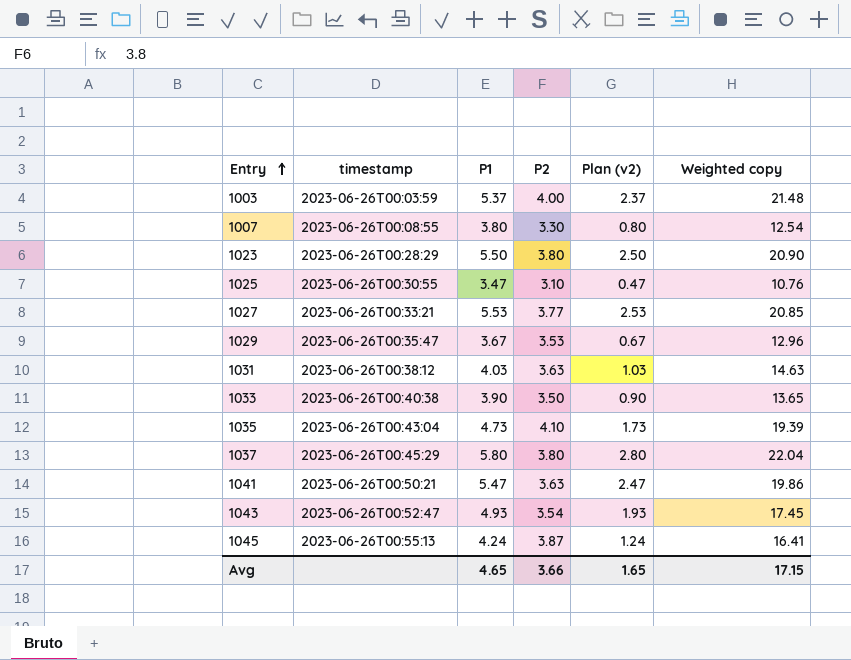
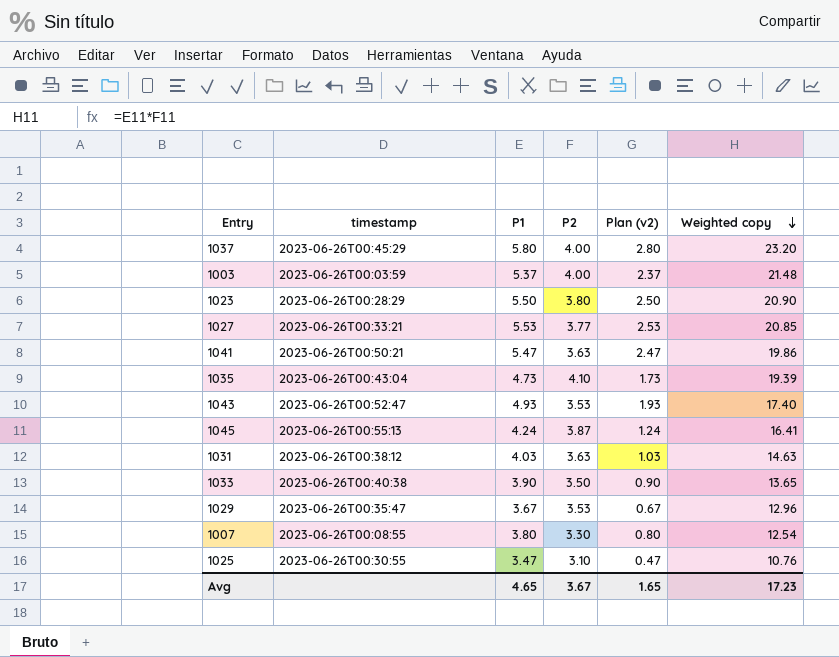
row order: Entry ascending -> Weighted copy descending
1037 | P2: 3.80 -> 4.00
1037 | Weighted copy: 22.04 -> 23.20
1043 | P2: 3.54 -> 3.53
1043 | Weighted copy: 17.45 -> 17.40
Avg | P2: 3.66 -> 3.67
Avg | Weighted copy: 17.15 -> 17.23

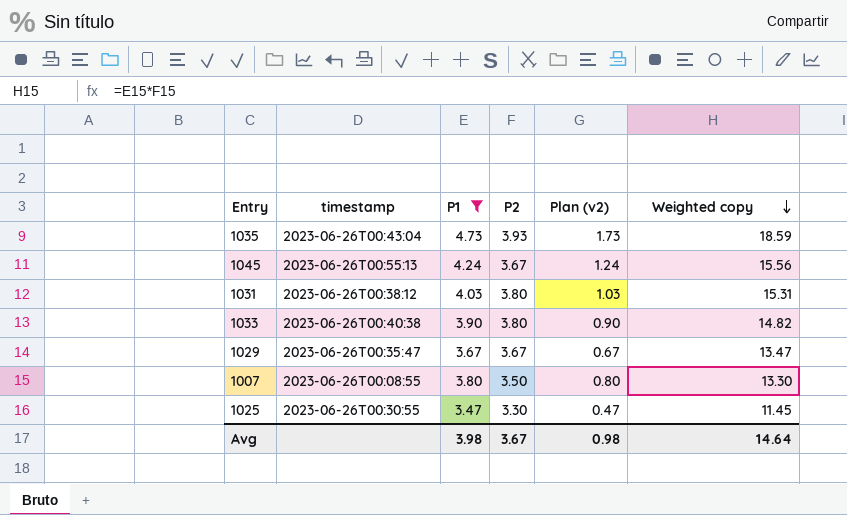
filter: none -> P1 <= 4.73
1035 | P2: 4.10 -> 3.93
1035 | Weighted copy: 19.39 -> 18.59
1045 | P2: 3.87 -> 3.67
1045 | Weighted copy: 16.41 -> 15.56
1031 | P2: 3.63 -> 3.80
1031 | Weighted copy: 14.63 -> 15.31
1033 | P2: 3.50 -> 3.80
1033 | Weighted copy: 13.65 -> 14.82
1029 | P2: 3.53 -> 3.67
1029 | Weighted copy: 12.96 -> 13.47
1007 | P2: 3.30 -> 3.50
1007 | Weighted copy: 12.54 -> 13.30
1025 | P2: 3.10 -> 3.30
1025 | Weighted copy: 10.76 -> 11.45
Avg | P1: 4.65 -> 3.98
Avg | Plan (v2): 1.65 -> 0.98
Avg | Weighted copy: 17.23 -> 14.64

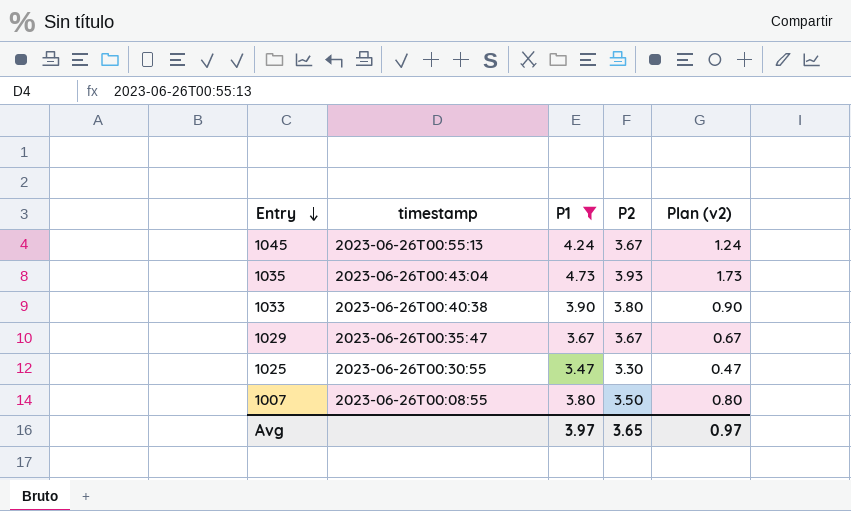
row order: Weighted copy descending -> Entry descending
column Weighted copy | formula: [P1] * [P2] -> none
row 1031: 2023-06-26T00:38:12 | 4.03 | 3.80 | 1.03 | 15.31 -> none
Avg | P1: 3.98 -> 3.97
Avg | P2: 3.67 -> 3.65
Avg | Plan (v2): 0.98 -> 0.97

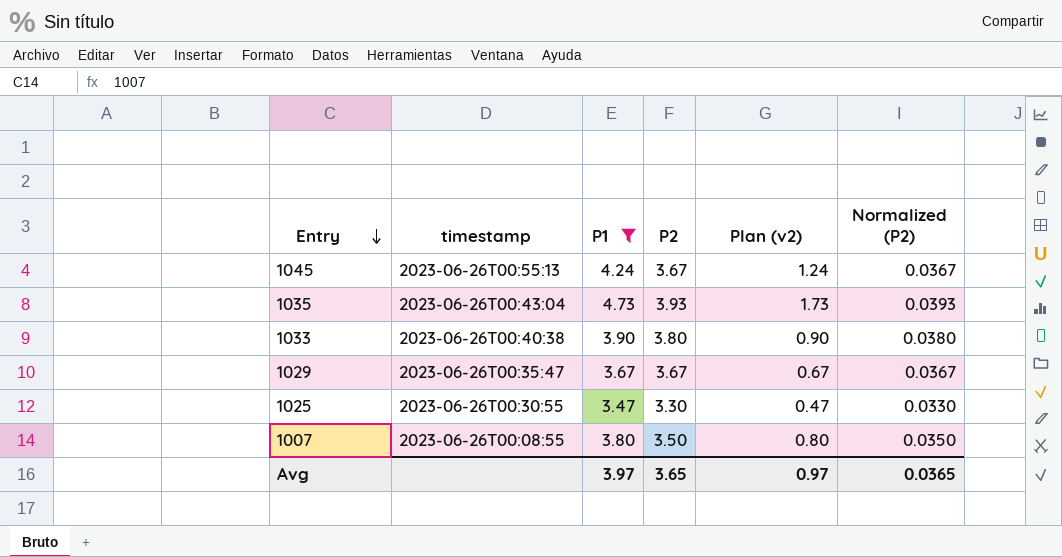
column Normalized (P2) | formula: none -> [P2] * 0.01

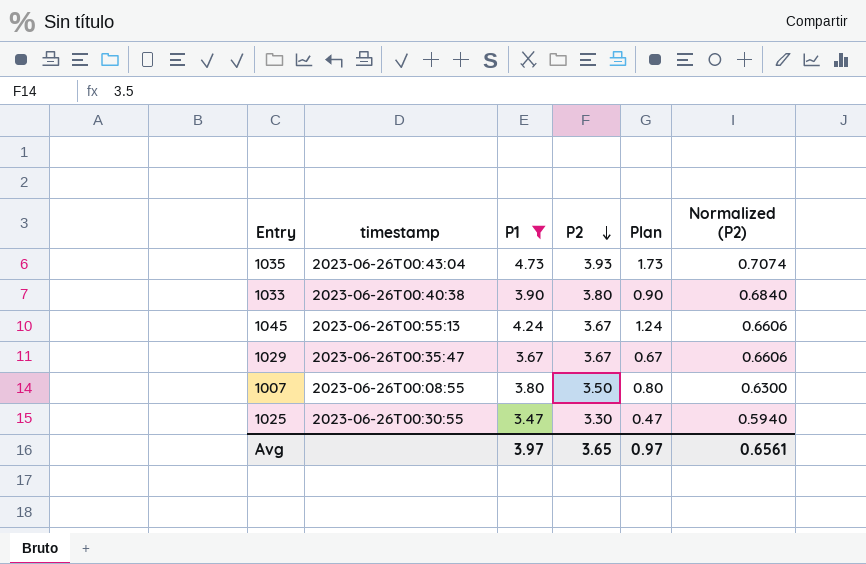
row order: Entry descending -> P2 descending
column name: Plan (v2) -> Plan
column Normalized (P2) | formula: [P2] * 0.01 -> [P2] * 0.18
Avg | Normalized (P2): 0.0365 -> 0.6561

